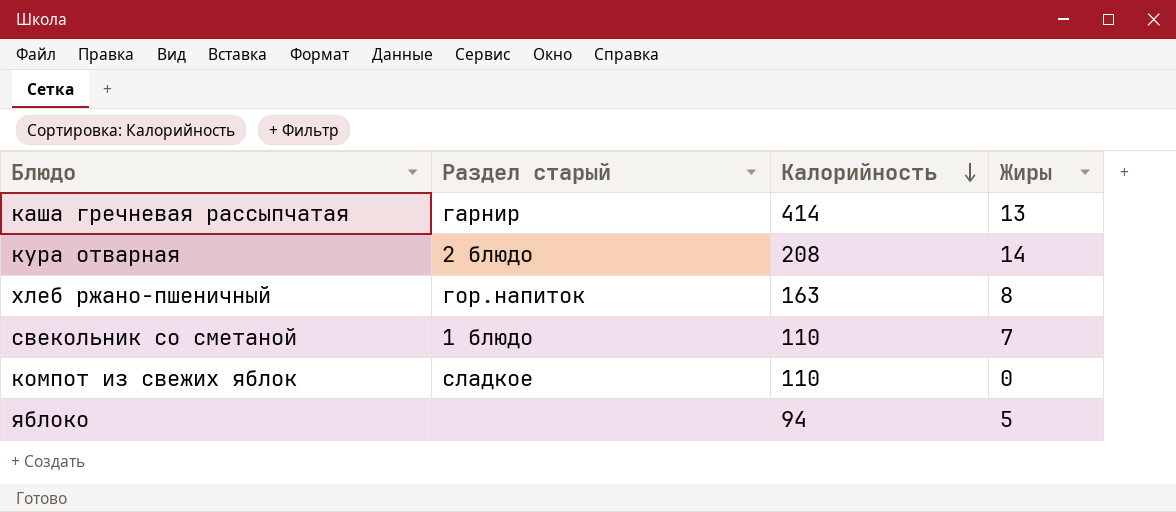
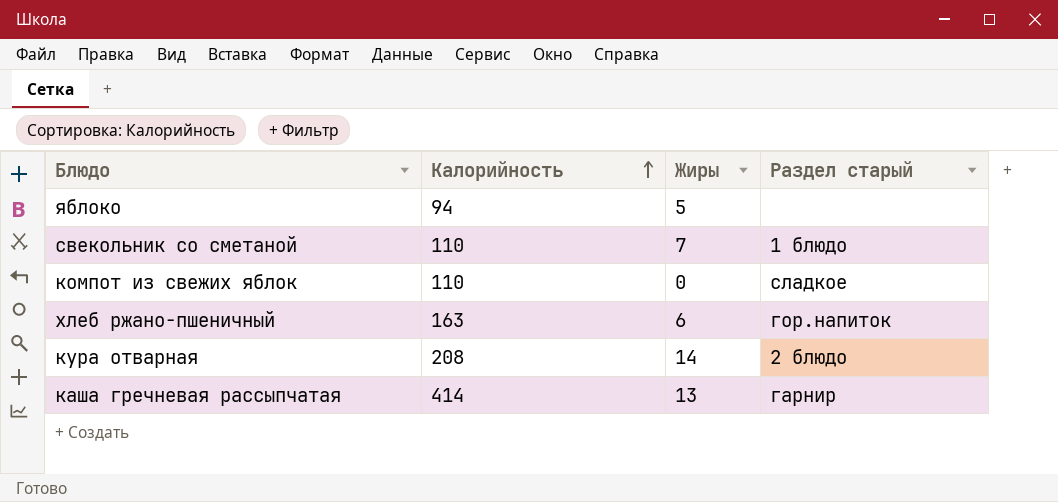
row order: Калорийность descending -> Калорийность ascending
column Раздел старый | position: 2 -> 4
хлеб ржано-пшеничный | Жиры: 8 -> 6

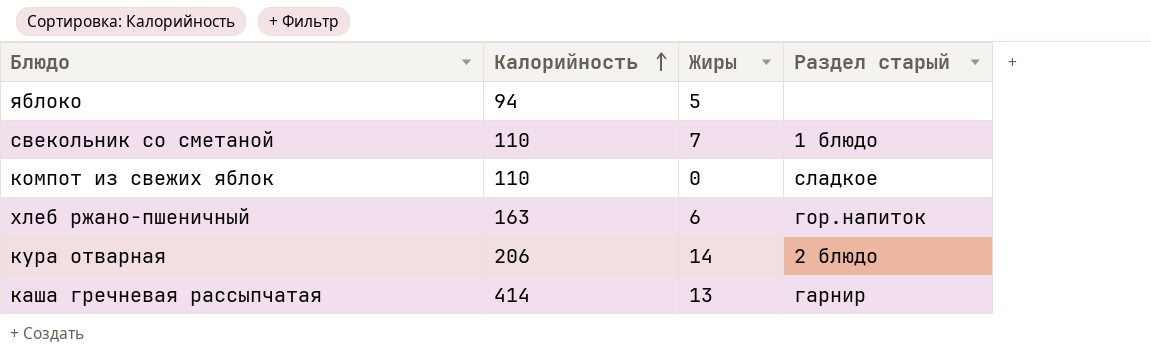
кура отварная | Калорийность: 208 -> 206

